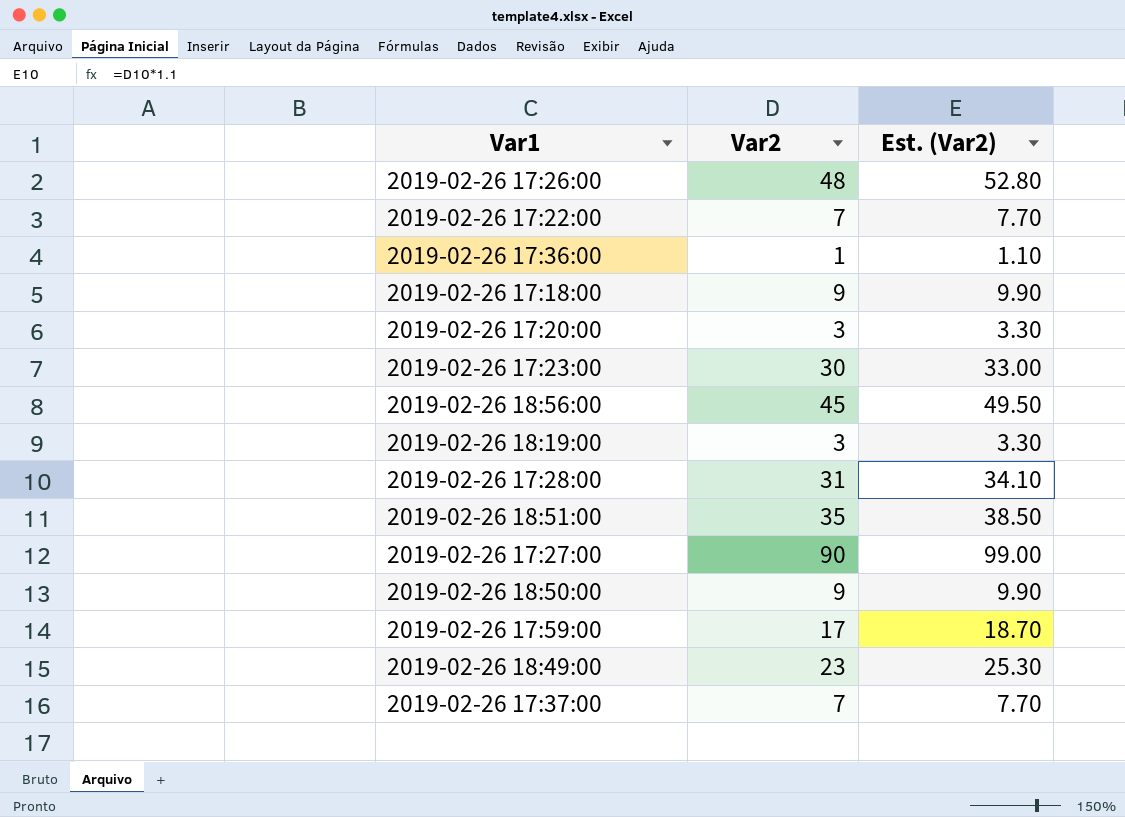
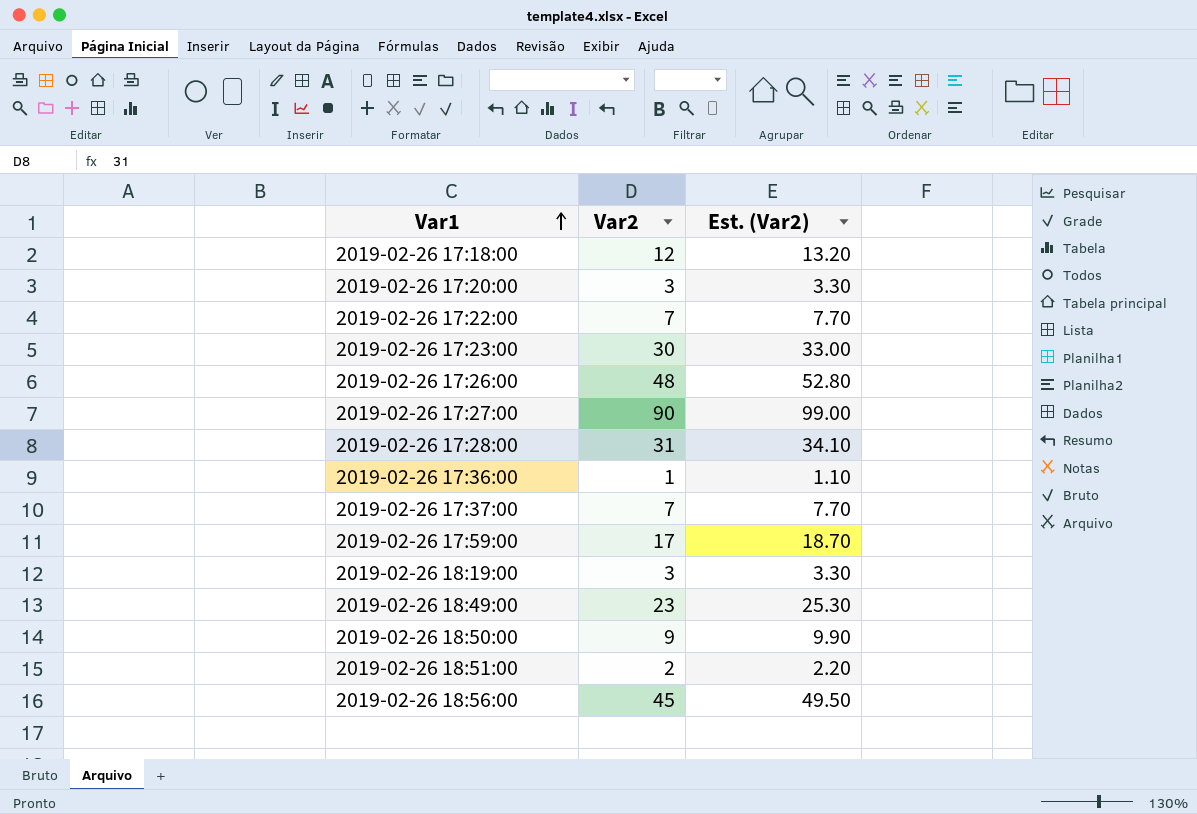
row order: none -> Var1 ascending
2019-02-26 17:18:00 | Var2: 9 -> 12
2019-02-26 17:18:00 | Est. (Var2): 9.90 -> 13.20
2019-02-26 18:51:00 | Var2: 35 -> 2
2019-02-26 18:51:00 | Est. (Var2): 38.50 -> 2.20

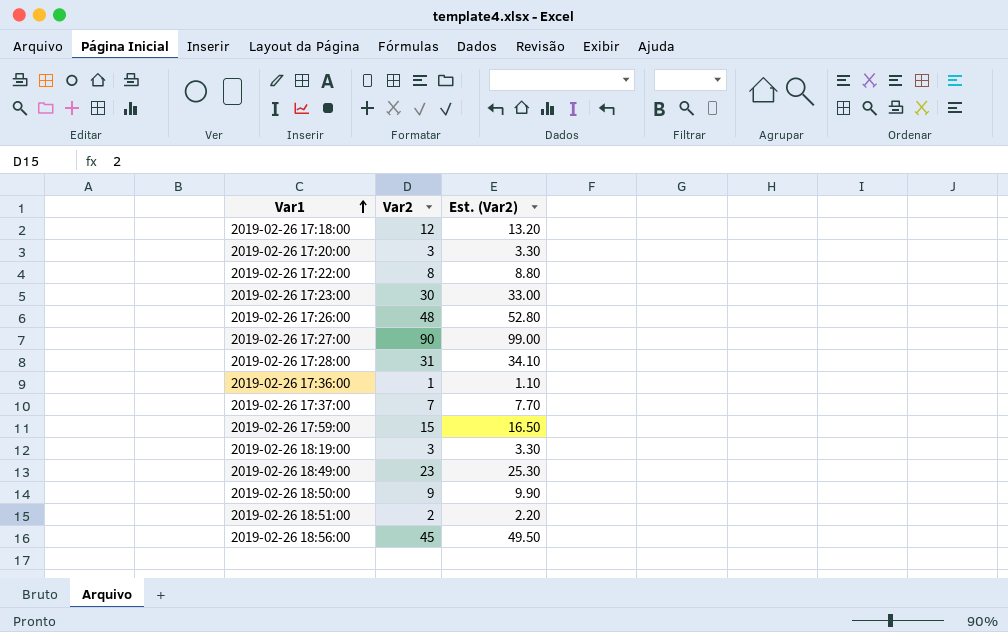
2019-02-26 17:22:00 | Var2: 7 -> 8
2019-02-26 17:22:00 | Est. (Var2): 7.70 -> 8.80
2019-02-26 17:59:00 | Var2: 17 -> 15
2019-02-26 17:59:00 | Est. (Var2): 18.70 -> 16.50

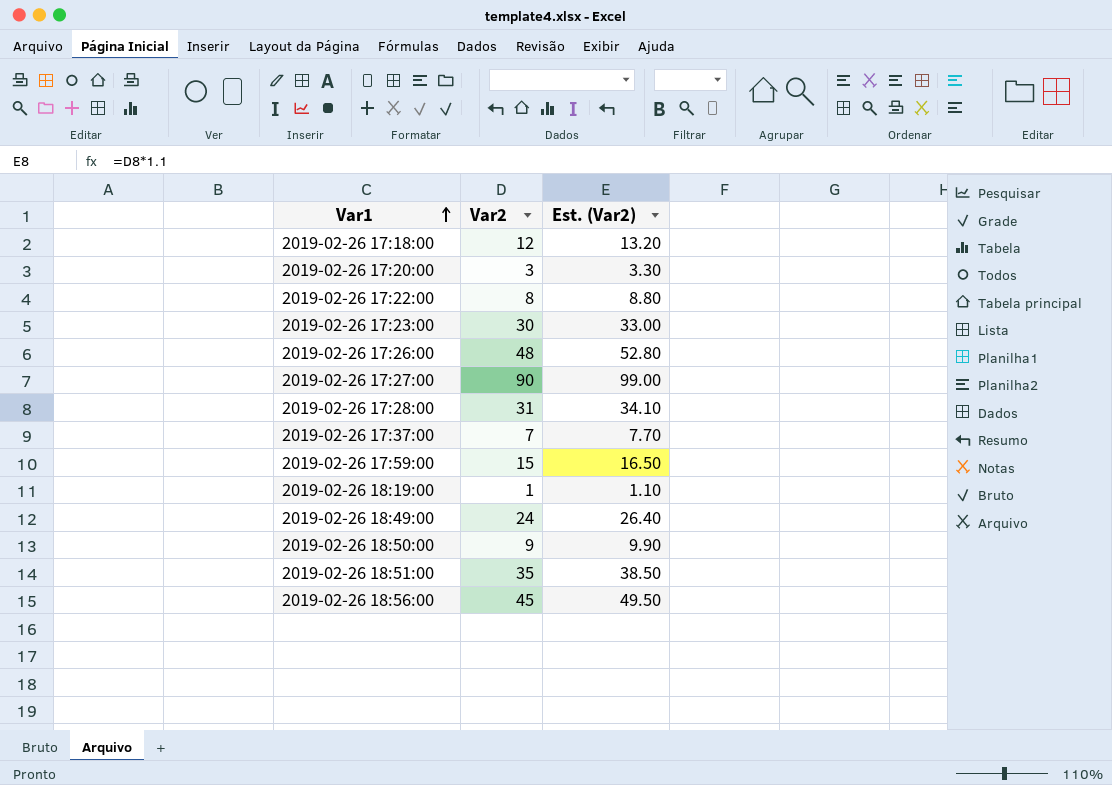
row 2019-02-26 17:36:00: 1 | 1.10 -> none
2019-02-26 18:19:00 | Var2: 3 -> 1
2019-02-26 18:19:00 | Est. (Var2): 3.30 -> 1.10
2019-02-26 18:49:00 | Var2: 23 -> 24
2019-02-26 18:49:00 | Est. (Var2): 25.30 -> 26.40
2019-02-26 18:51:00 | Var2: 2 -> 35
2019-02-26 18:51:00 | Est. (Var2): 2.20 -> 38.50

